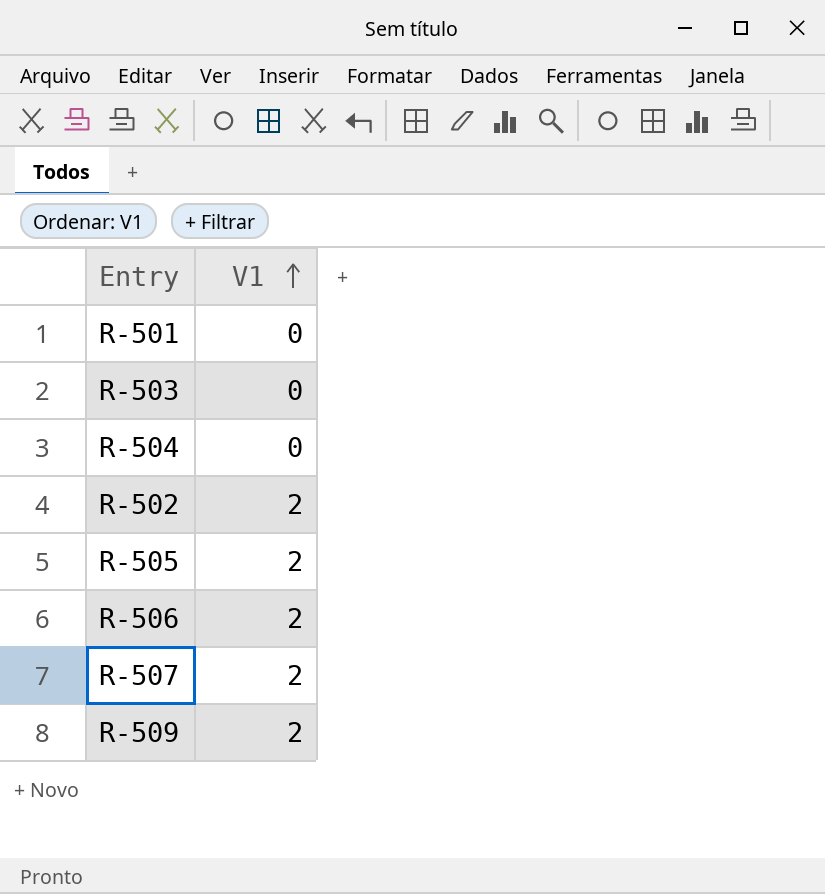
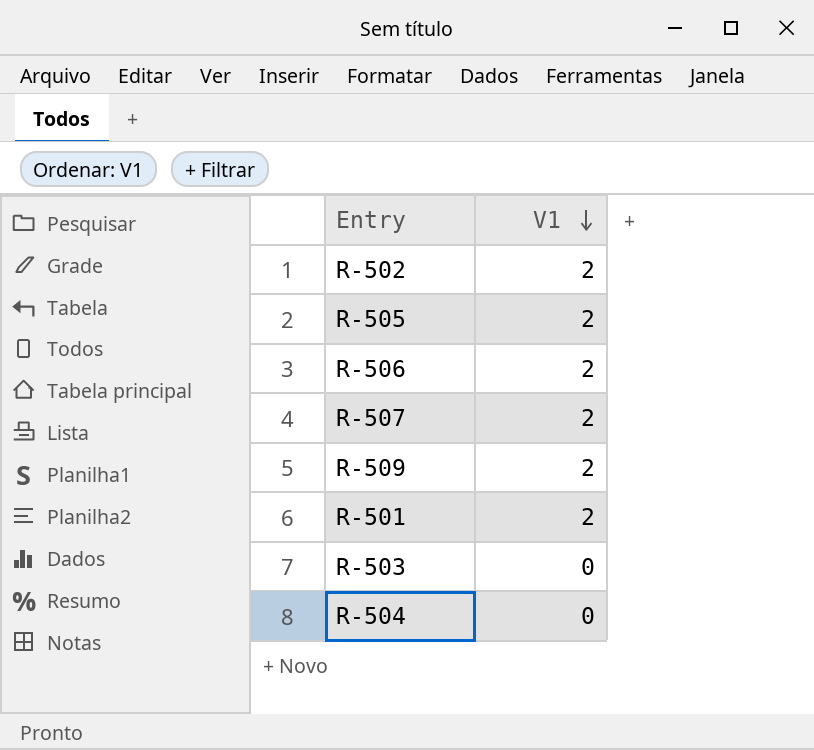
row order: V1 ascending -> V1 descending
R-501 | V1: 0 -> 2

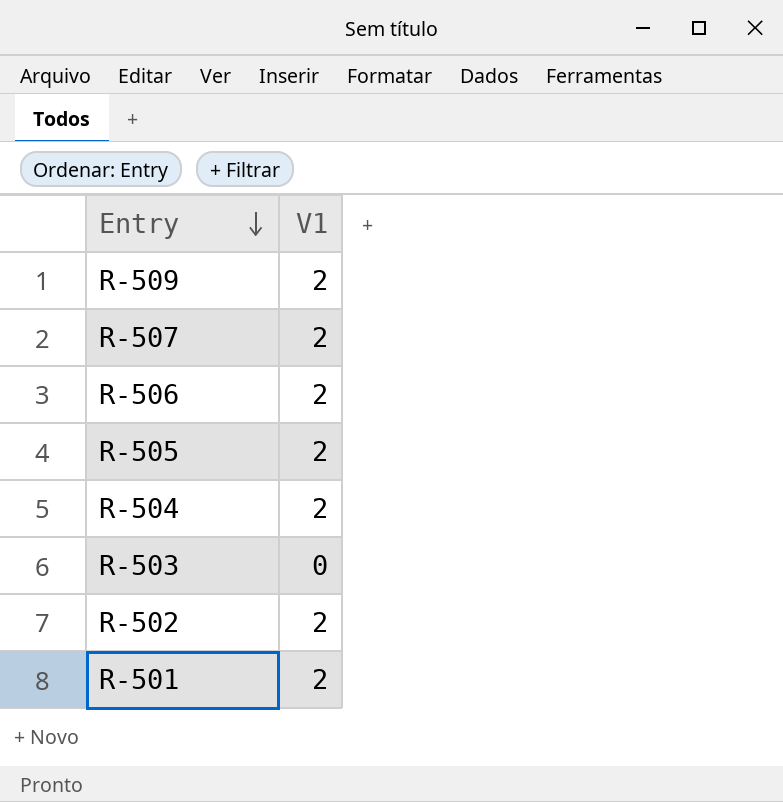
row order: V1 descending -> Entry descending
R-504 | V1: 0 -> 2

